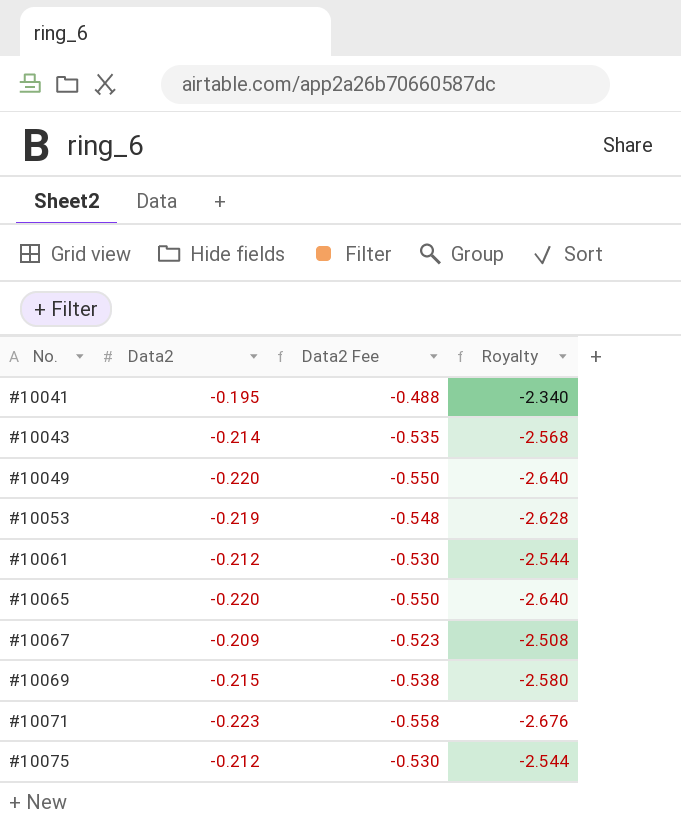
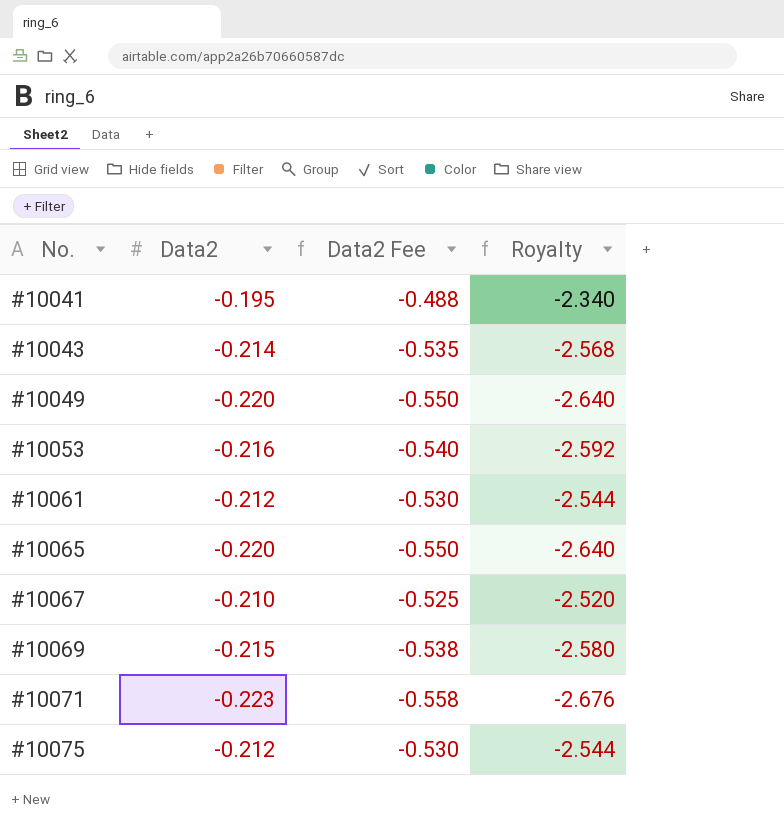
#10053 | Data2: -0.219 -> -0.216
#10053 | Data2 Fee: -0.548 -> -0.540
#10053 | Royalty: -2.628 -> -2.592
#10067 | Data2: -0.209 -> -0.210
#10067 | Data2 Fee: -0.523 -> -0.525
#10067 | Royalty: -2.508 -> -2.520

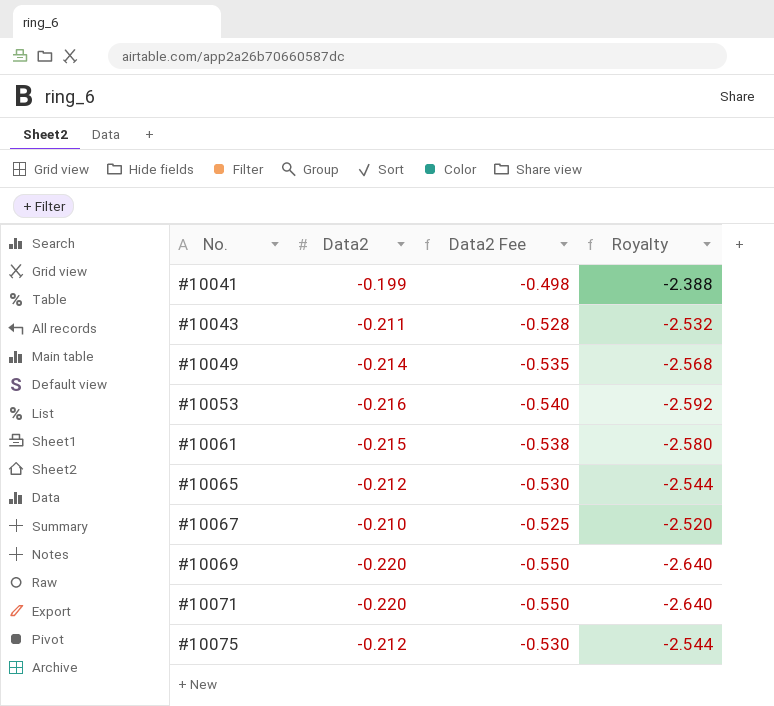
#10041 | Data2: -0.195 -> -0.199
#10041 | Data2 Fee: -0.488 -> -0.498
#10041 | Royalty: -2.340 -> -2.388
#10043 | Data2: -0.214 -> -0.211
#10043 | Data2 Fee: -0.535 -> -0.528
#10043 | Royalty: -2.568 -> -2.532
#10049 | Data2: -0.220 -> -0.214
#10049 | Data2 Fee: -0.550 -> -0.535
#10049 | Royalty: -2.640 -> -2.568
#10061 | Data2: -0.212 -> -0.215
#10061 | Data2 Fee: -0.530 -> -0.538
#10061 | Royalty: -2.544 -> -2.580
#10065 | Data2: -0.220 -> -0.212
#10065 | Data2 Fee: -0.550 -> -0.530
#10065 | Royalty: -2.640 -> -2.544
#10069 | Data2: -0.215 -> -0.220
#10069 | Data2 Fee: -0.538 -> -0.550
#10069 | Royalty: -2.580 -> -2.640
#10071 | Data2: -0.223 -> -0.220
#10071 | Data2 Fee: -0.558 -> -0.550
#10071 | Royalty: -2.676 -> -2.640

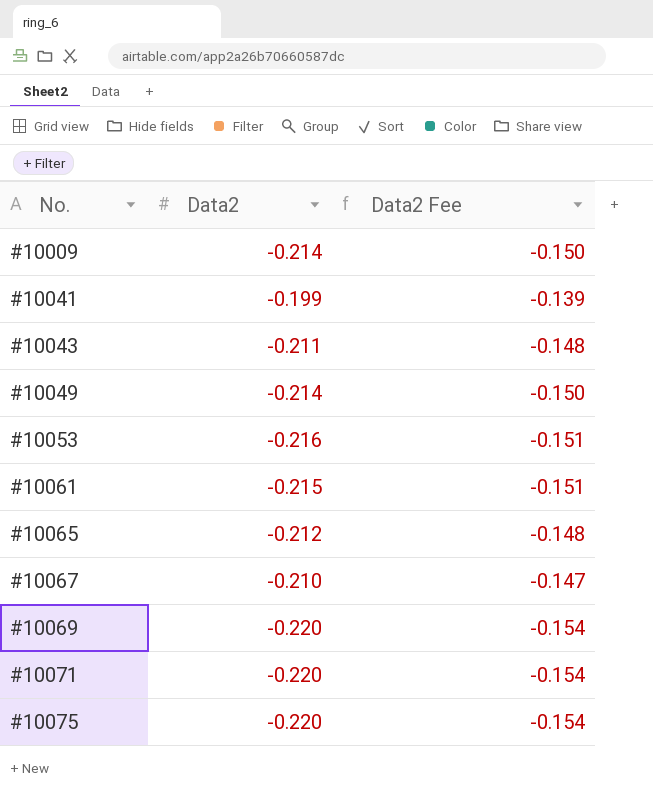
column Royalty | formula: [Data2] * 12 -> none
column Data2 Fee | formula: [Data2] * 2.5 -> [Data2] * 0.7
row #10009: none -> -0.214 | -0.150
#10075 | Data2: -0.212 -> -0.220

